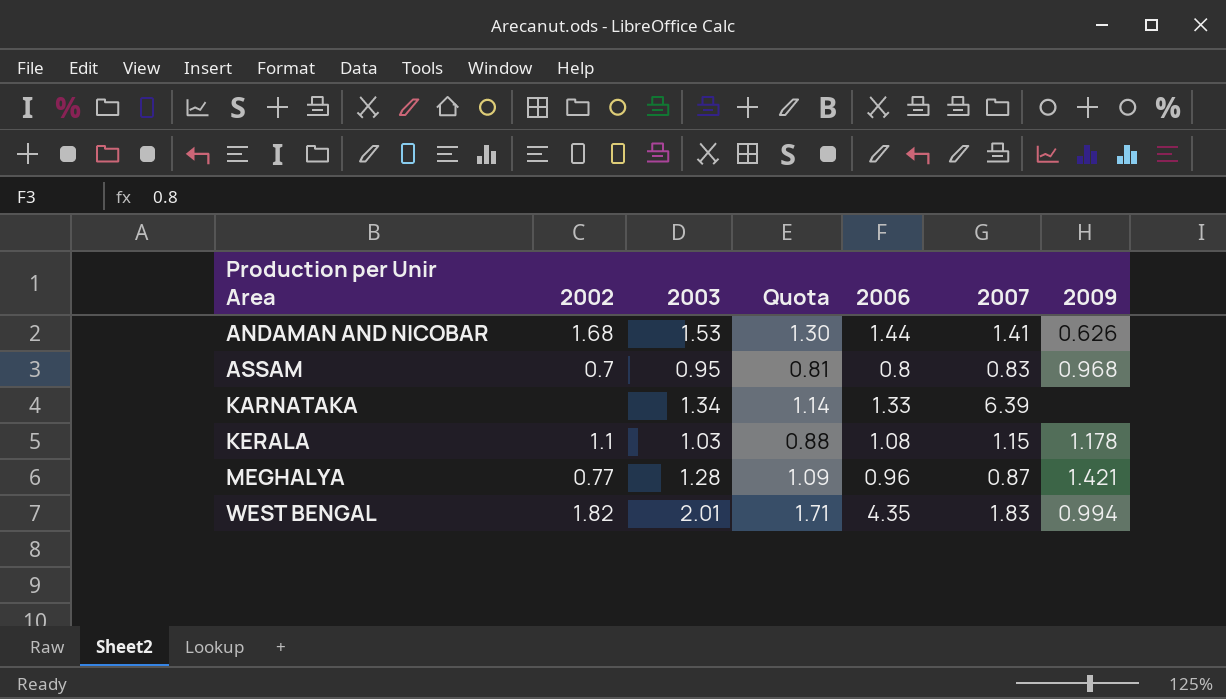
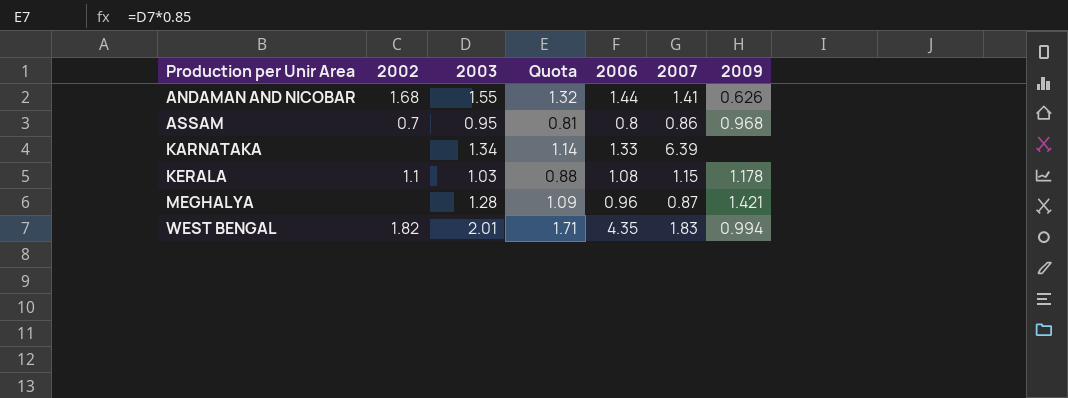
ANDAMAN AND NICOBAR | 2003: 1.53 -> 1.55
ANDAMAN AND NICOBAR | Quota: 1.30 -> 1.32
ASSAM | 2007: 0.83 -> 0.86
MEGHALYA | 2002: 0.77 -> none

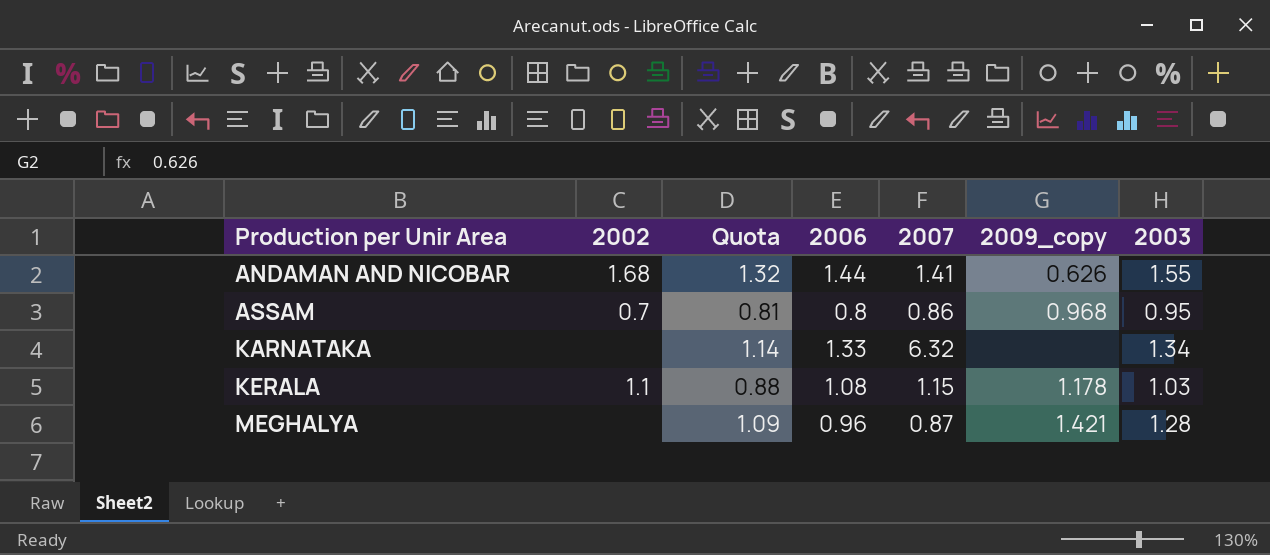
column name: 2009 -> 2009_copy
column 2003 | position: 3 -> 7
row WEST BENGAL: 1.82 | 2.01 | 1.71 | 4.35 | 1.83 | 0.994 -> none
KARNATAKA | 2007: 6.39 -> 6.32

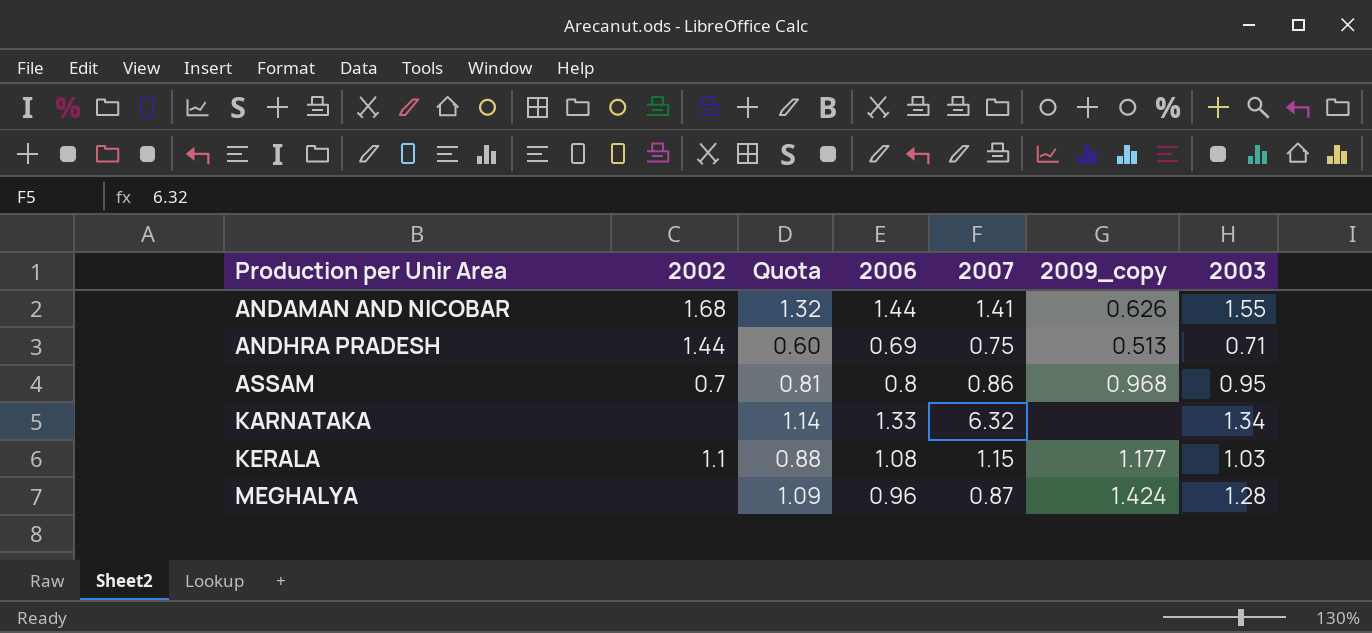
row ANDHRA PRADESH: none -> 1.44 | 0.60 | 0.69 | 0.75 | 0.513 | 0.71
KERALA | 2009_copy: 1.178 -> 1.177
MEGHALYA | 2009_copy: 1.421 -> 1.424

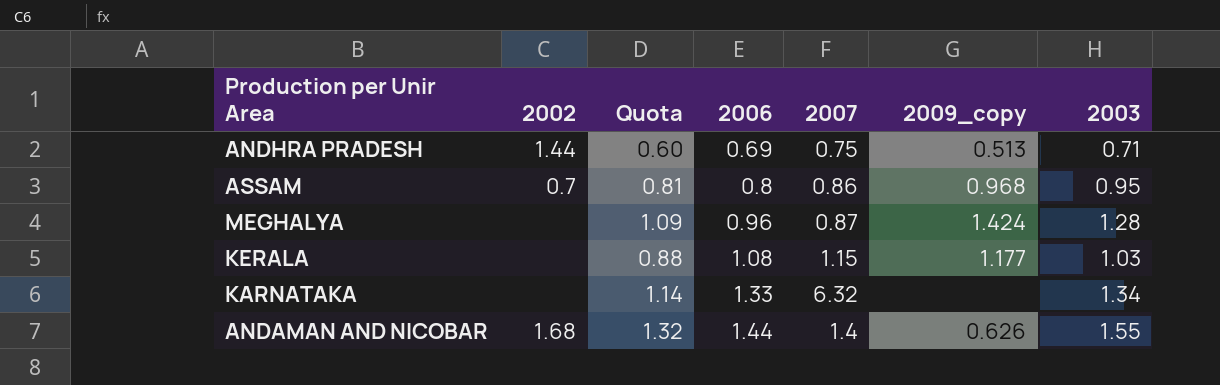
row order: Production per Unir Area ascending -> 2006 ascending
KERALA | 2002: 1.1 -> none
ANDAMAN AND NICOBAR | 2007: 1.41 -> 1.4

